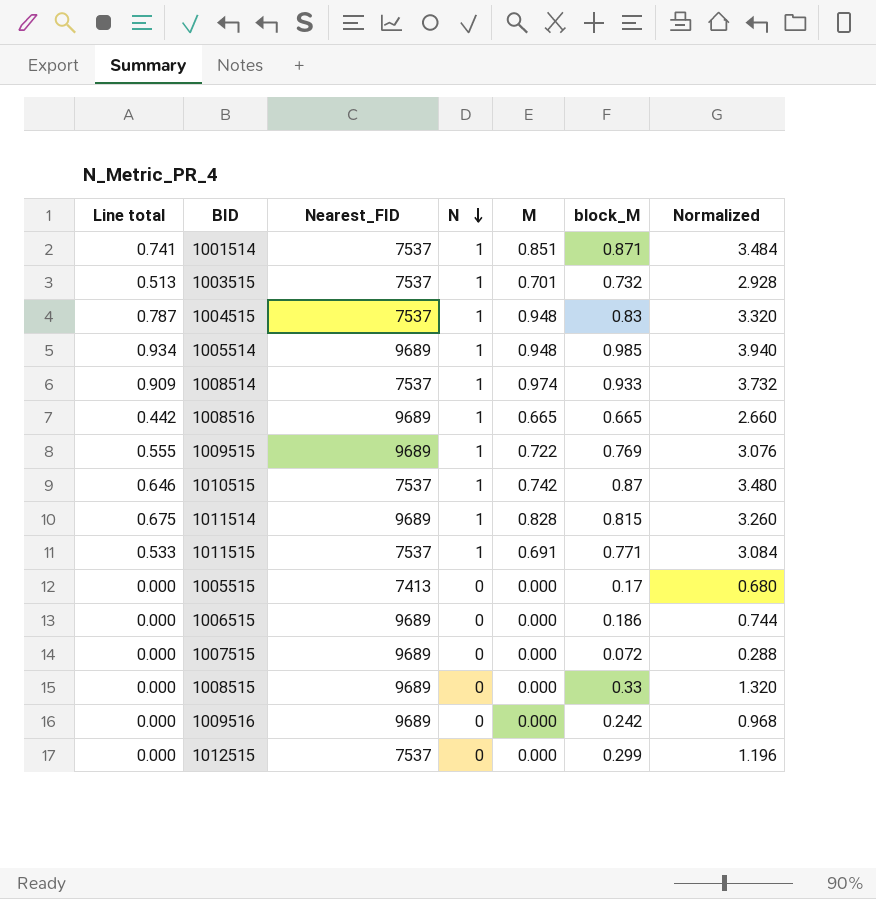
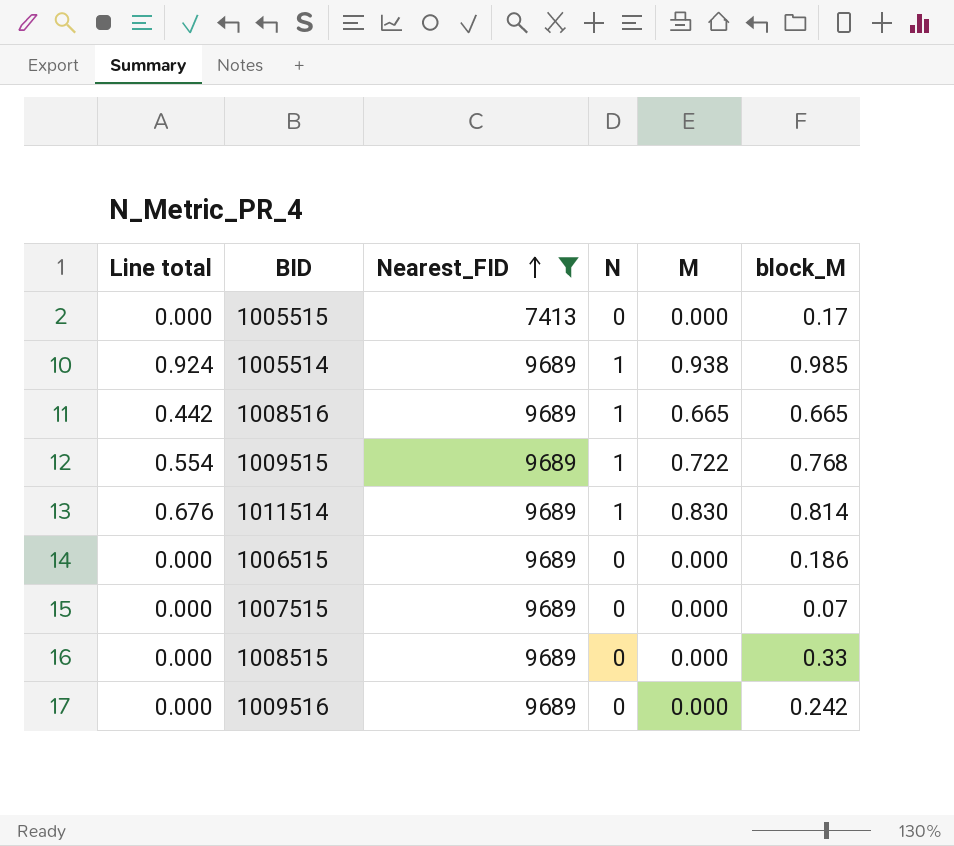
filter: none -> Nearest_FID != 7537
row order: N descending -> Nearest_FID ascending
column Normalized | formula: [block_M] * 4 -> none
1005514 | Line total: 0.934 -> 0.924
1005514 | M: 0.948 -> 0.938
1009515 | Line total: 0.555 -> 0.554
1009515 | block_M: 0.769 -> 0.768
1011514 | Line total: 0.675 -> 0.676
1011514 | M: 0.828 -> 0.830
1011514 | block_M: 0.815 -> 0.814
1007515 | block_M: 0.072 -> 0.07

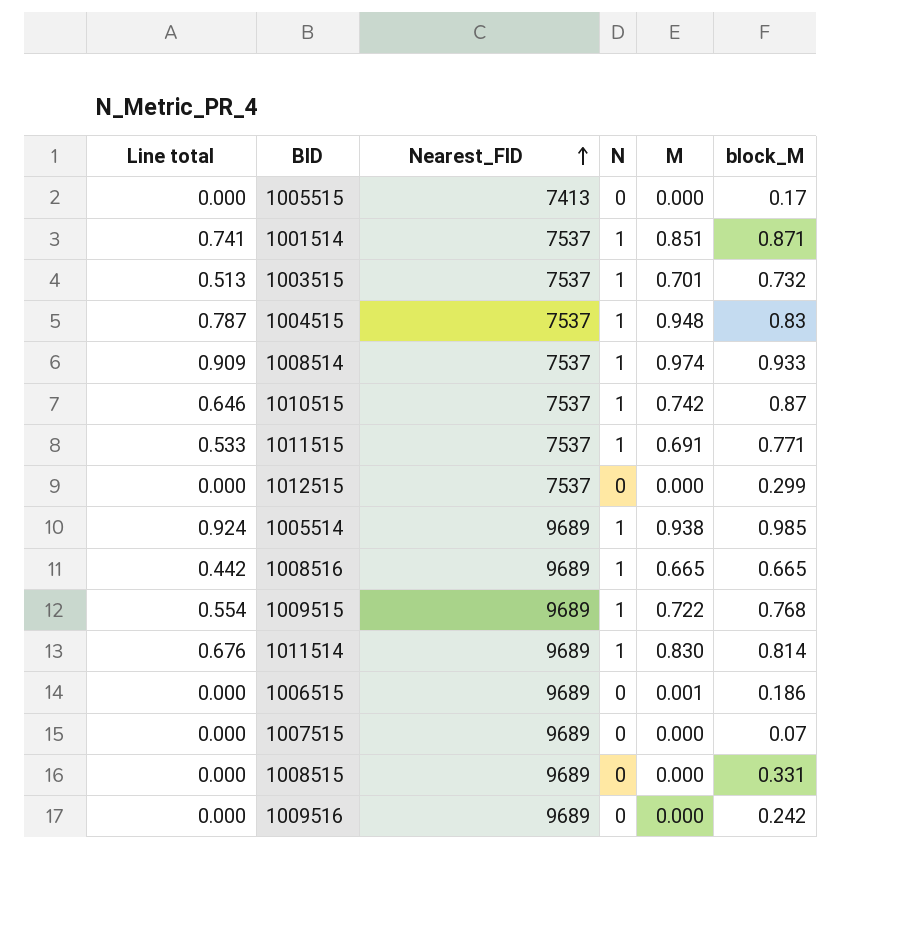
filter: Nearest_FID != 7537 -> none
1006515 | M: 0.000 -> 0.001
1008515 | block_M: 0.33 -> 0.331

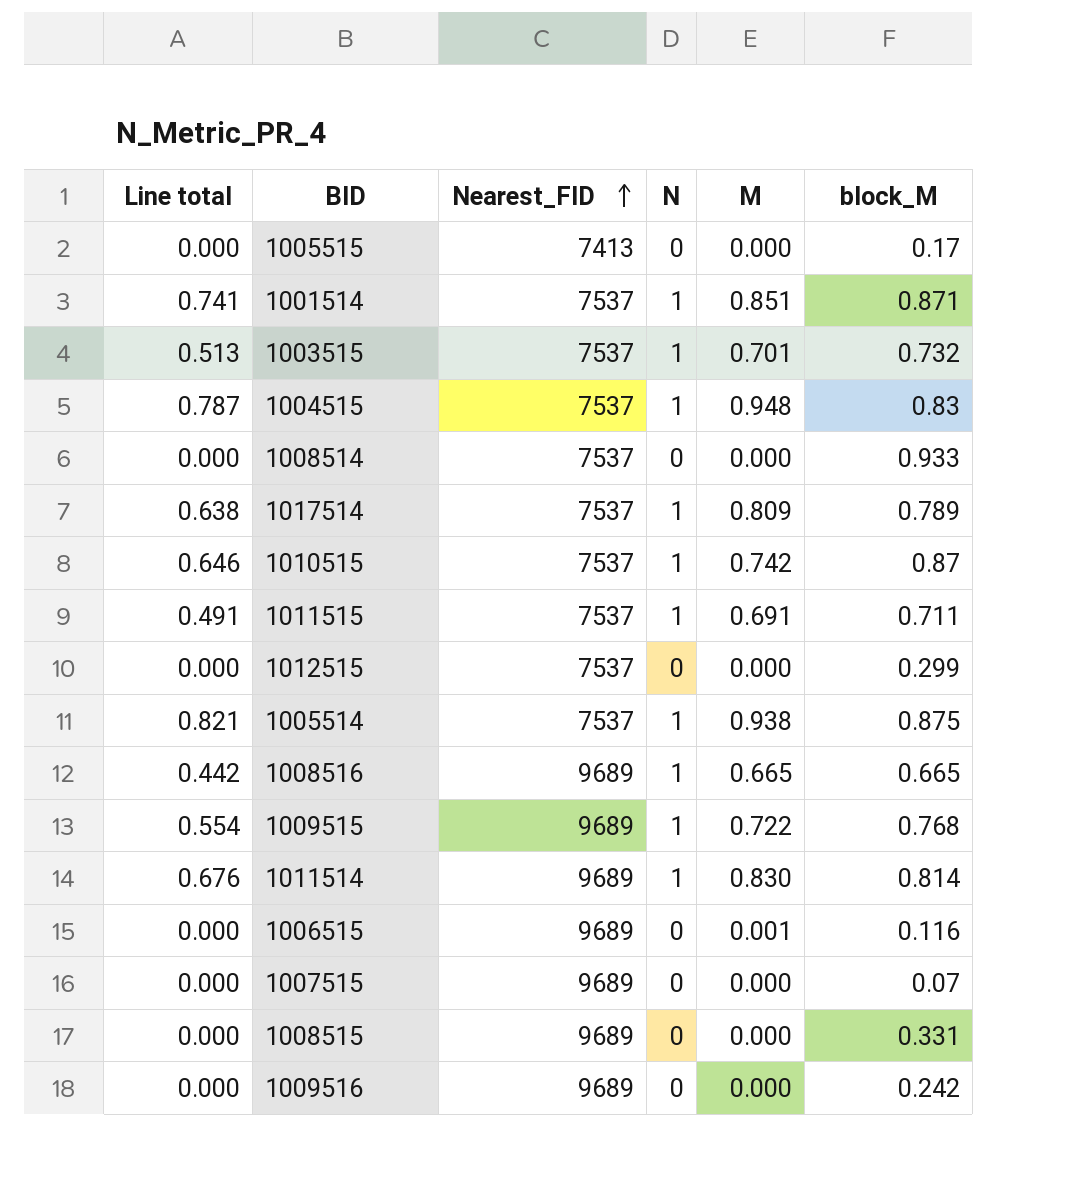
1008514 | Line total: 0.909 -> 0.000
1008514 | N: 1 -> 0
1008514 | M: 0.974 -> 0.000
row 1017514: none -> 0.638 | 7537 | 1 | 0.809 | 0.789
1011515 | Line total: 0.533 -> 0.491
1011515 | block_M: 0.771 -> 0.711
1005514 | Line total: 0.924 -> 0.821
1005514 | Nearest_FID: 9689 -> 7537
1005514 | block_M: 0.985 -> 0.875
1006515 | block_M: 0.186 -> 0.116

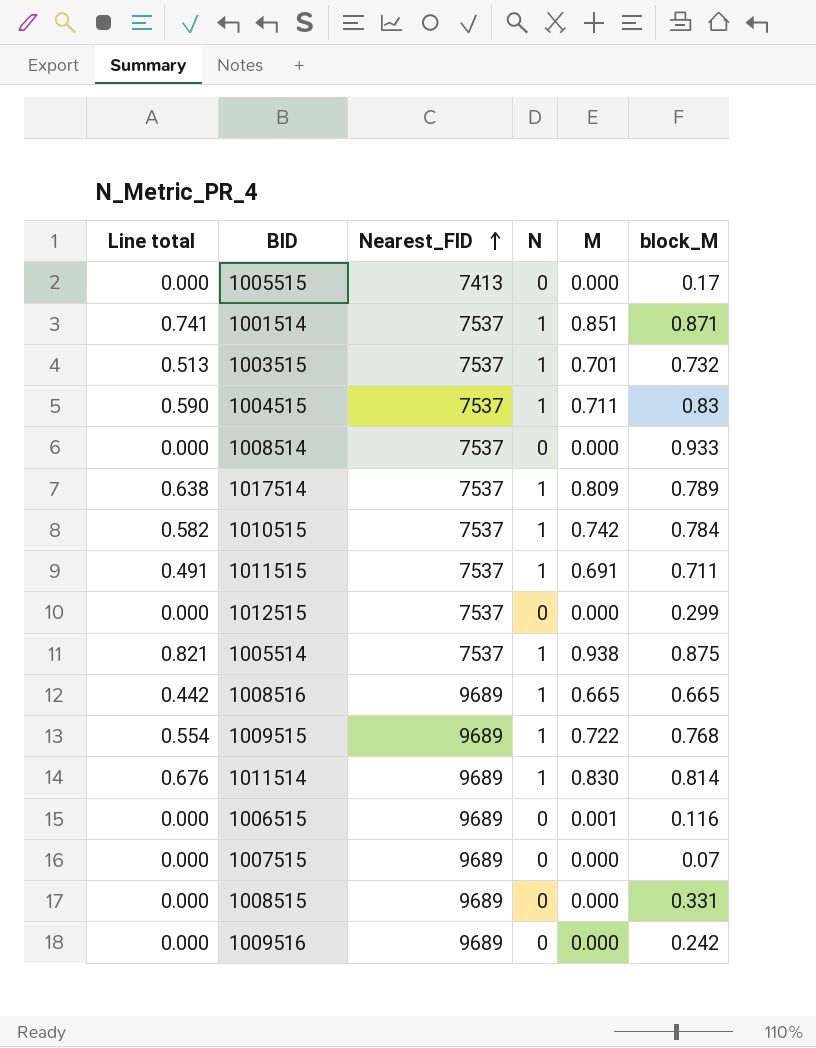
1004515 | Line total: 0.787 -> 0.590
1004515 | M: 0.948 -> 0.711
1010515 | Line total: 0.646 -> 0.582
1010515 | block_M: 0.87 -> 0.784

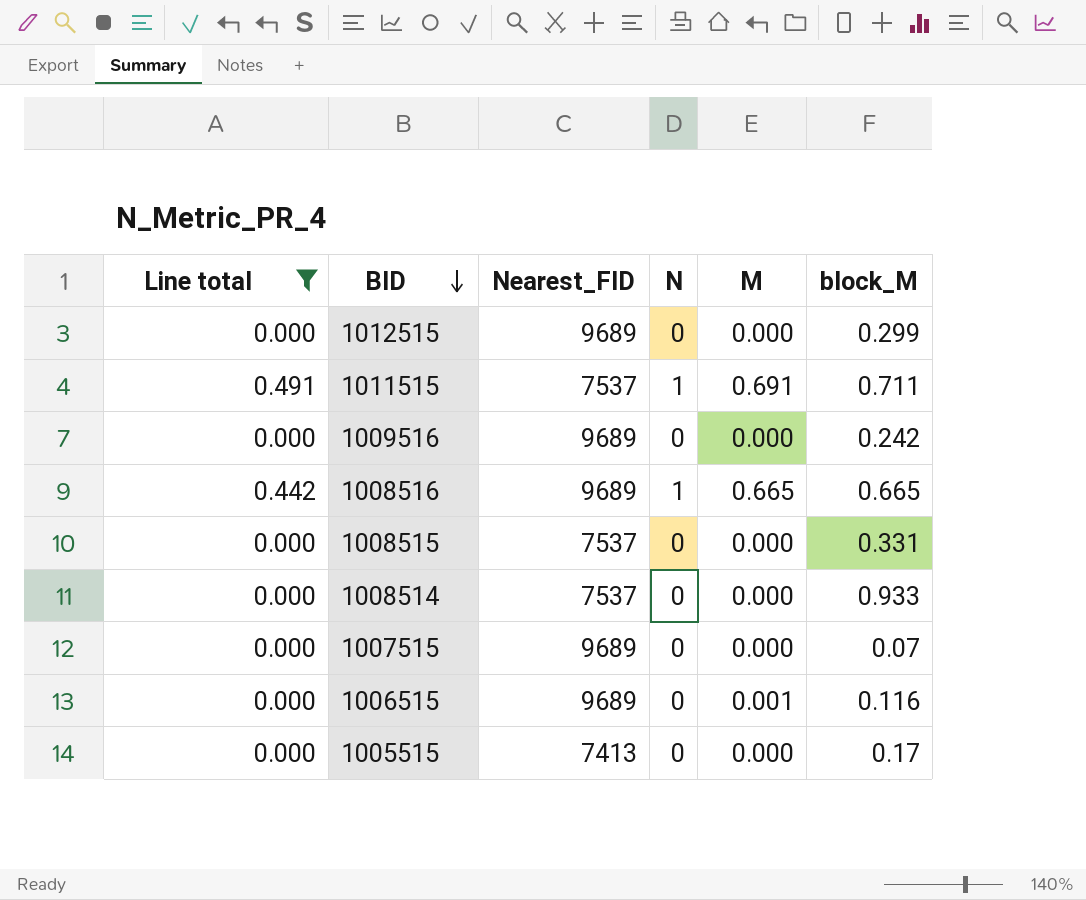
filter: none -> Line total <= 0.491
row order: Nearest_FID ascending -> BID descending
1012515 | Nearest_FID: 7537 -> 9689
1008515 | Nearest_FID: 9689 -> 7537

